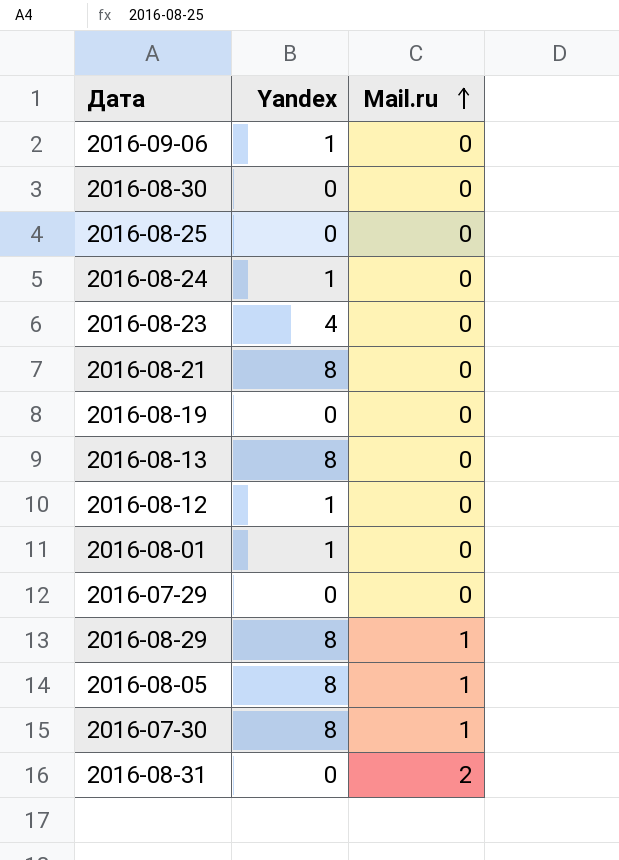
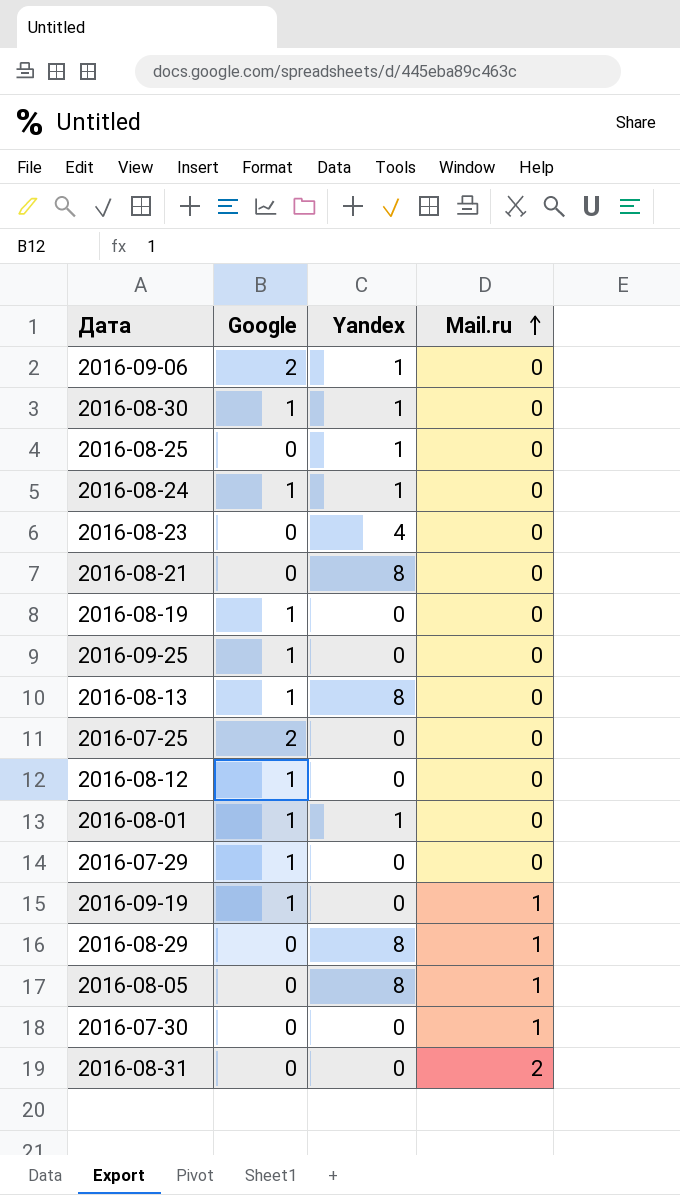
column Google | position: none -> 2
2016-08-30 | Yandex: 0 -> 1
2016-08-25 | Yandex: 0 -> 1
row 2016-09-25: none -> 1 | 0 | 0
row 2016-07-25: none -> 2 | 0 | 0
2016-08-12 | Yandex: 1 -> 0
row 2016-09-19: none -> 1 | 0 | 1
2016-07-30 | Yandex: 8 -> 0

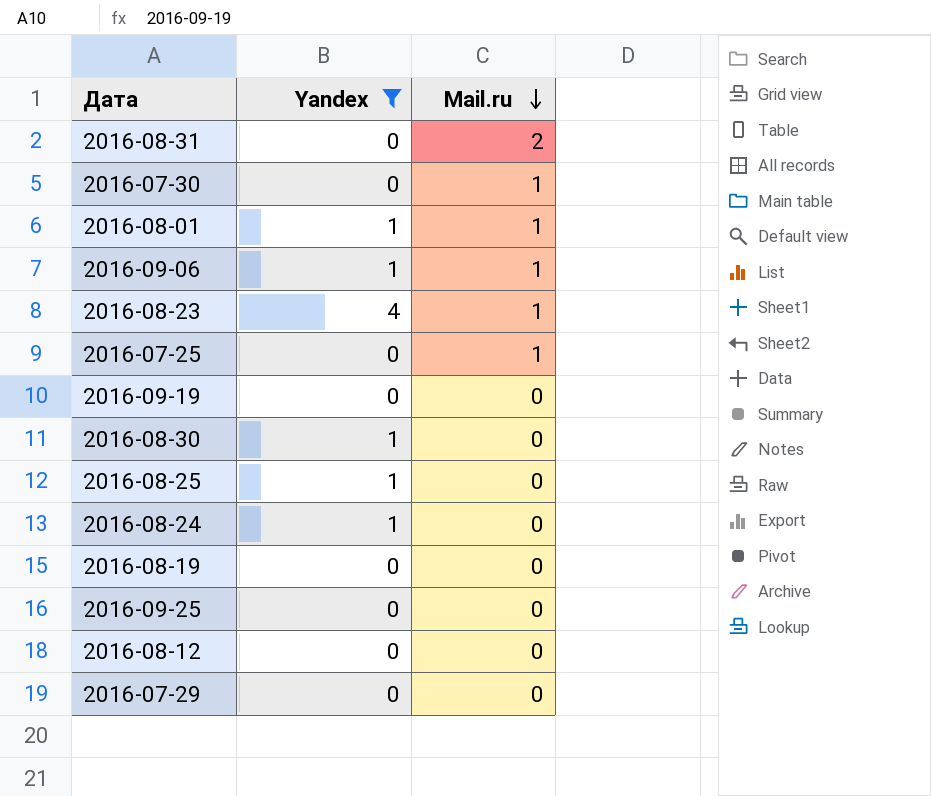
filter: none -> Yandex != 8
row order: Mail.ru ascending -> Mail.ru descending
column Google | position: 2 -> none
2016-08-01 | Mail.ru: 0 -> 1
2016-09-06 | Mail.ru: 0 -> 1
2016-08-23 | Mail.ru: 0 -> 1
2016-07-25 | Mail.ru: 0 -> 1
2016-09-19 | Mail.ru: 1 -> 0

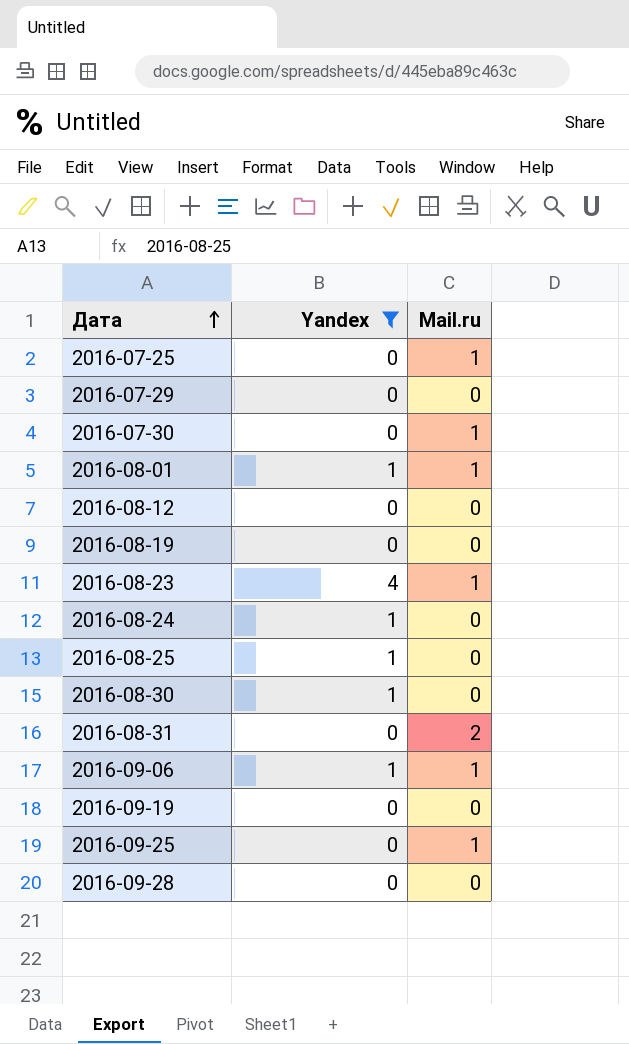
row order: Mail.ru descending -> Дата ascending
2016-09-25 | Mail.ru: 0 -> 1
row 2016-09-28: none -> 0 | 0

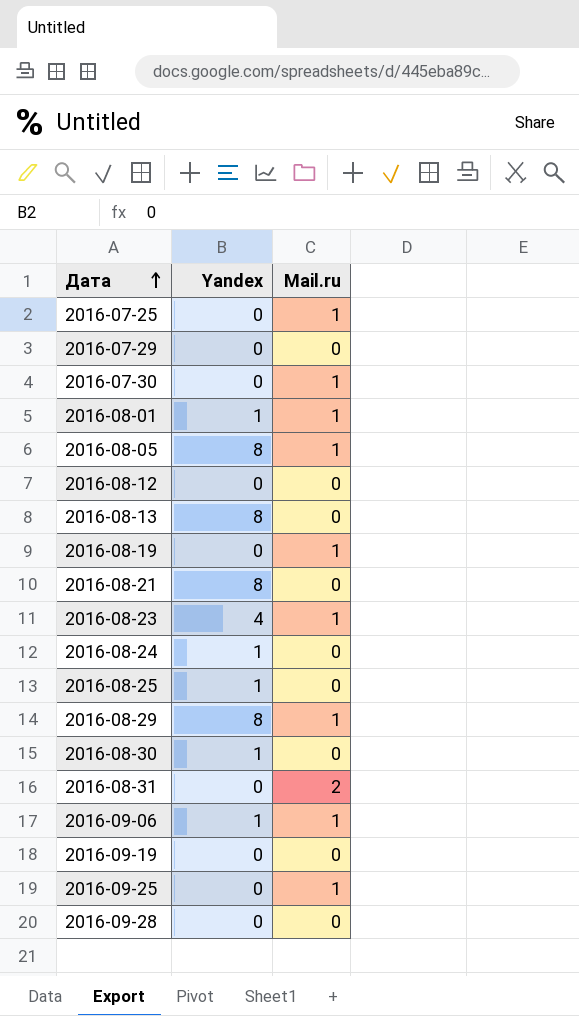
filter: Yandex != 8 -> none
2016-08-19 | Mail.ru: 0 -> 1

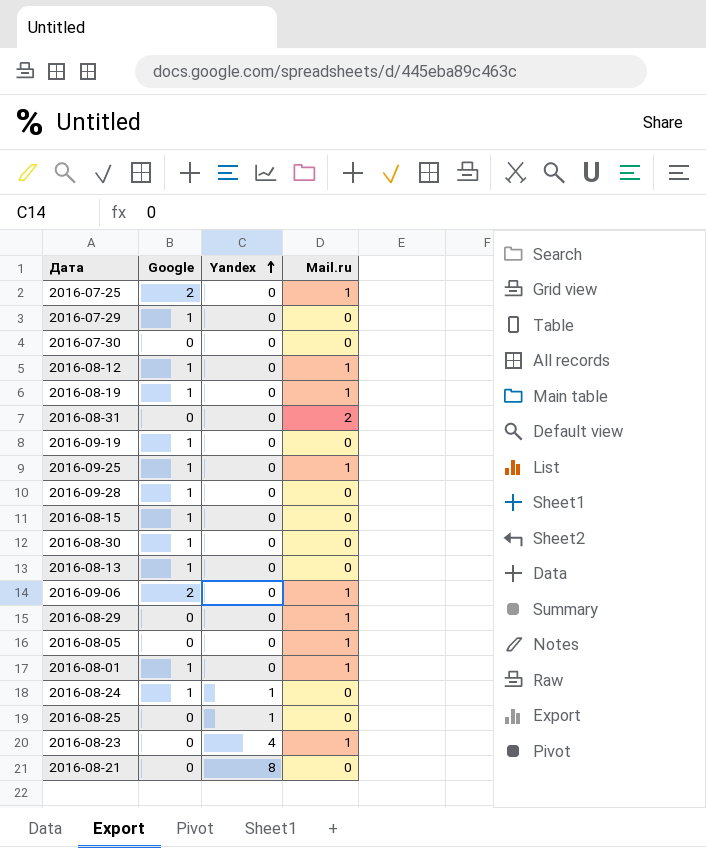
row order: Дата ascending -> Yandex ascending
column Google | position: none -> 2
2016-07-30 | Mail.ru: 1 -> 0
2016-08-12 | Mail.ru: 0 -> 1
row 2016-08-15: none -> 1 | 0 | 0
2016-08-30 | Yandex: 1 -> 0
2016-08-13 | Yandex: 8 -> 0
2016-09-06 | Yandex: 1 -> 0
2016-08-29 | Yandex: 8 -> 0
2016-08-05 | Yandex: 8 -> 0
2016-08-01 | Yandex: 1 -> 0

